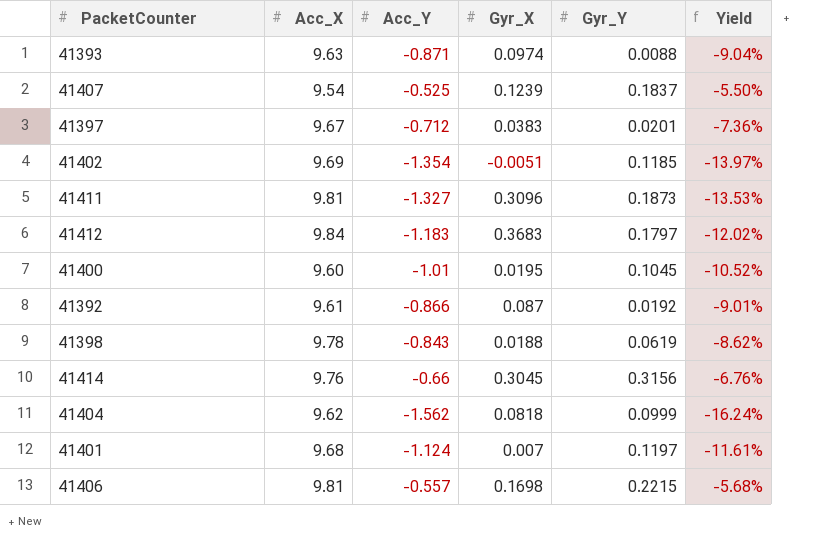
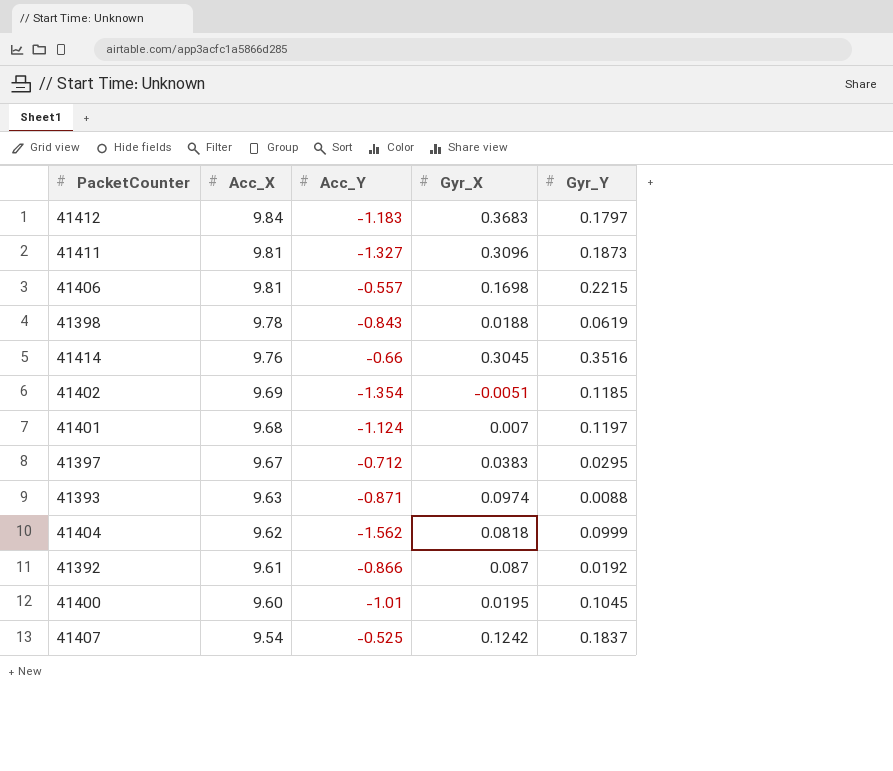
row order: none -> Acc_X descending
column Yield | formula: [Acc_Y] / [Acc_X] -> none
41414 | Gyr_Y: 0.3156 -> 0.3516
41397 | Gyr_Y: 0.0201 -> 0.0295
41407 | Gyr_X: 0.1239 -> 0.1242

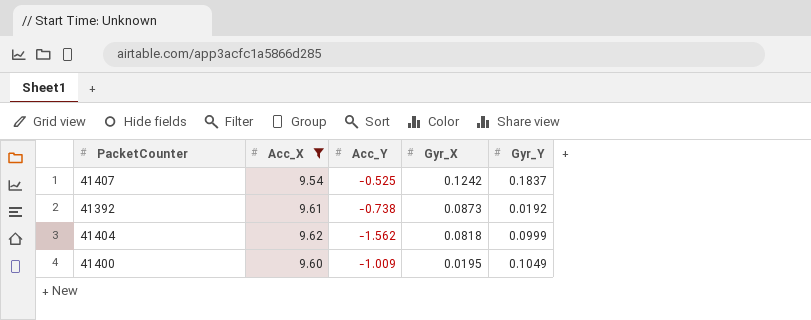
filter: none -> Acc_X <= 9.62
row order: Acc_X descending -> Gyr_X descending
41392 | Acc_Y: -0.866 -> -0.738
41392 | Gyr_X: 0.087 -> 0.0873
41400 | Acc_Y: -1.01 -> -1.009
41400 | Gyr_Y: 0.1045 -> 0.1049

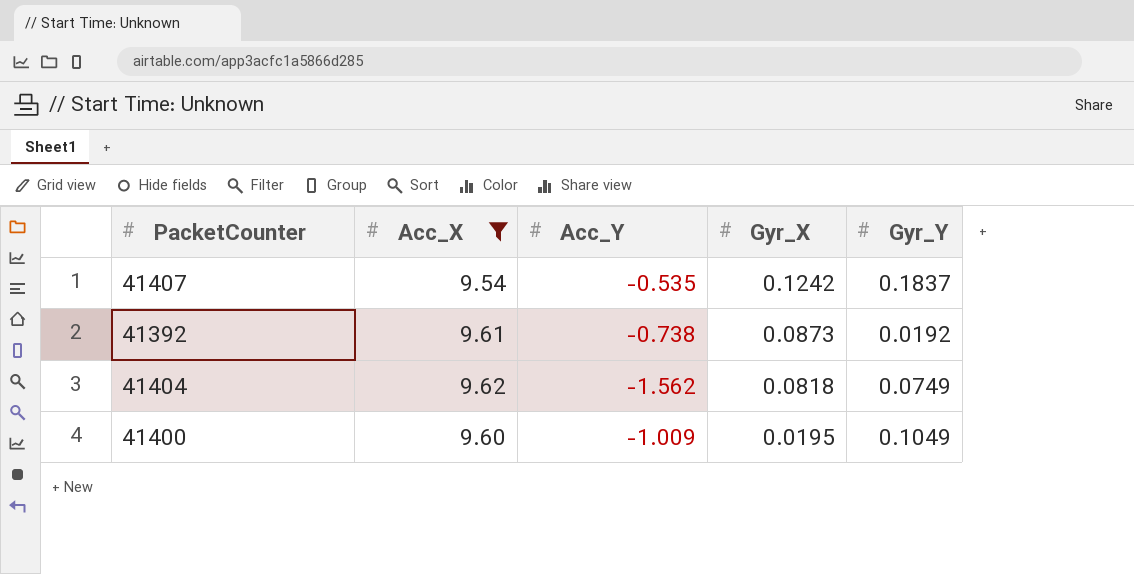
41407 | Acc_Y: -0.525 -> -0.535
41404 | Gyr_Y: 0.0999 -> 0.0749

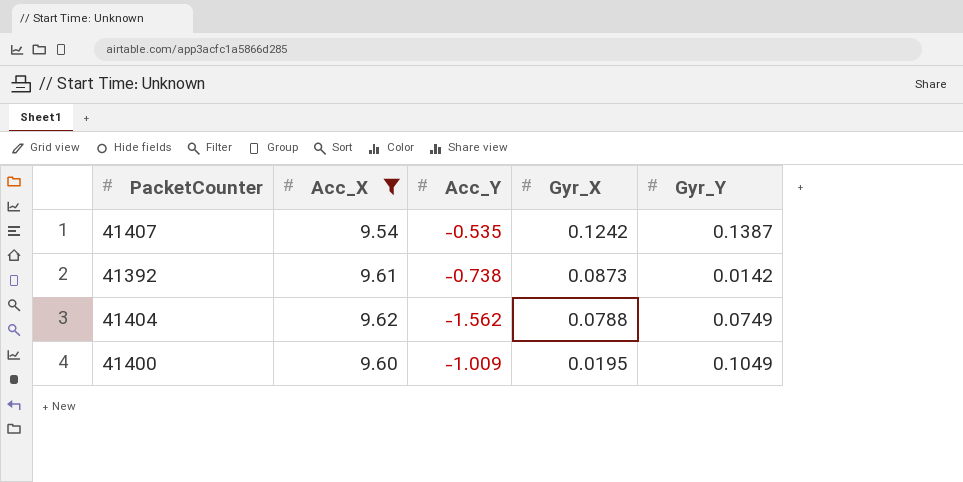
41407 | Gyr_Y: 0.1837 -> 0.1387
41392 | Gyr_Y: 0.0192 -> 0.0142
41404 | Gyr_X: 0.0818 -> 0.0788

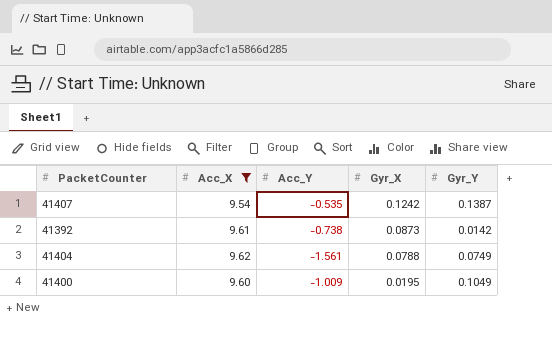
41404 | Acc_Y: -1.562 -> -1.561

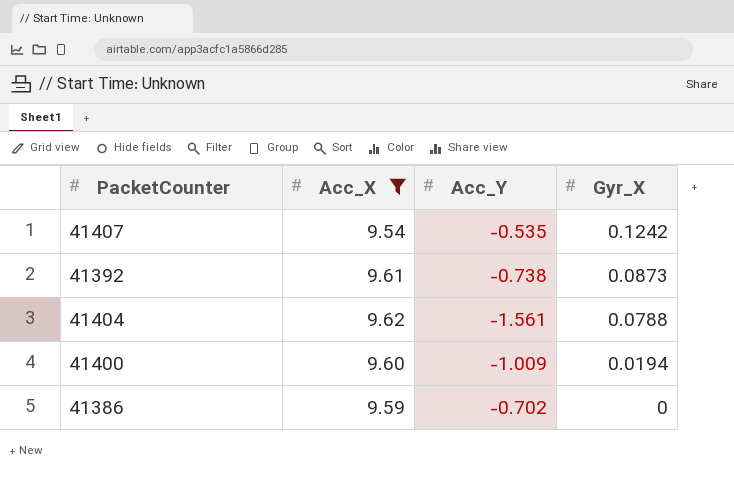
column Gyr_Y | position: 5 -> none
41400 | Gyr_X: 0.0195 -> 0.0194
row 41386: none -> 9.59 | -0.702 | 0

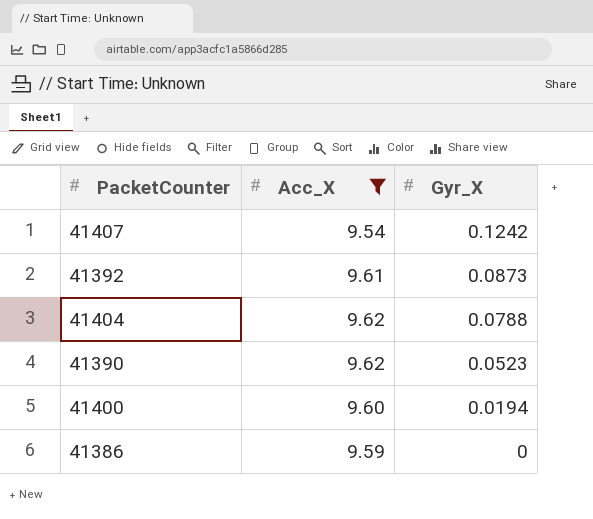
column Acc_Y | position: 3 -> none
row 41390: none -> 9.62 | 0.0523

